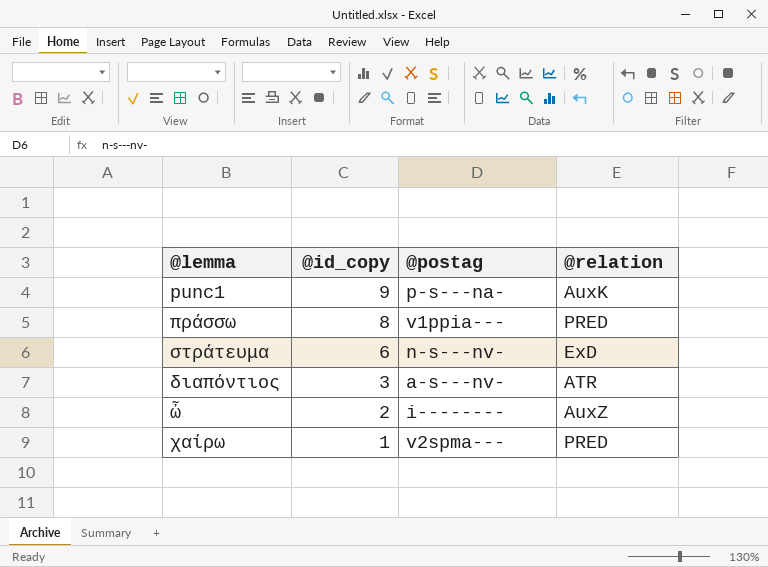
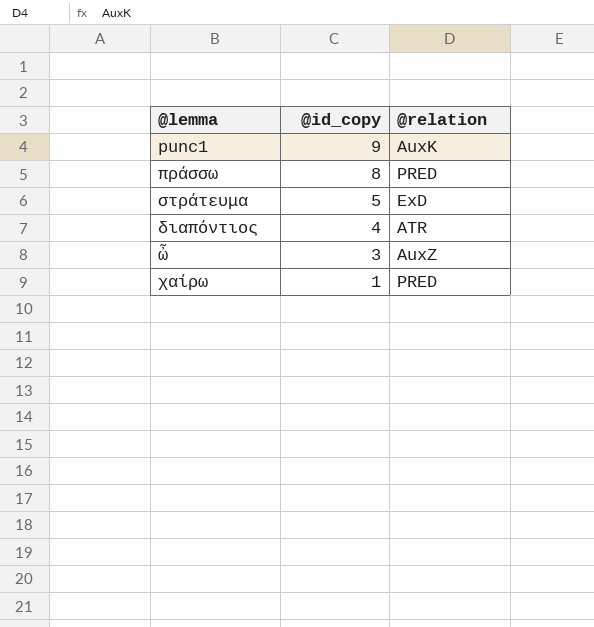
column @postag | position: 3 -> none
στράτευμα | @id_copy: 6 -> 5
διαπόντιος | @id_copy: 3 -> 4
ὦ | @id_copy: 2 -> 3

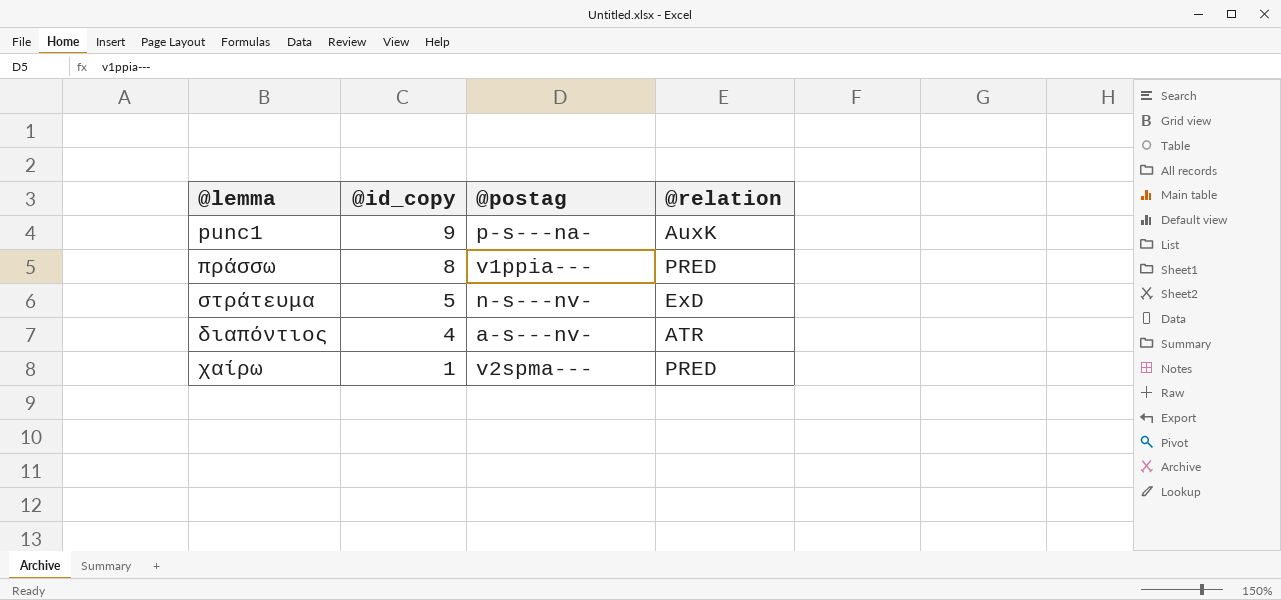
column @postag | position: none -> 3
row ὦ: 3 | AuxZ -> none

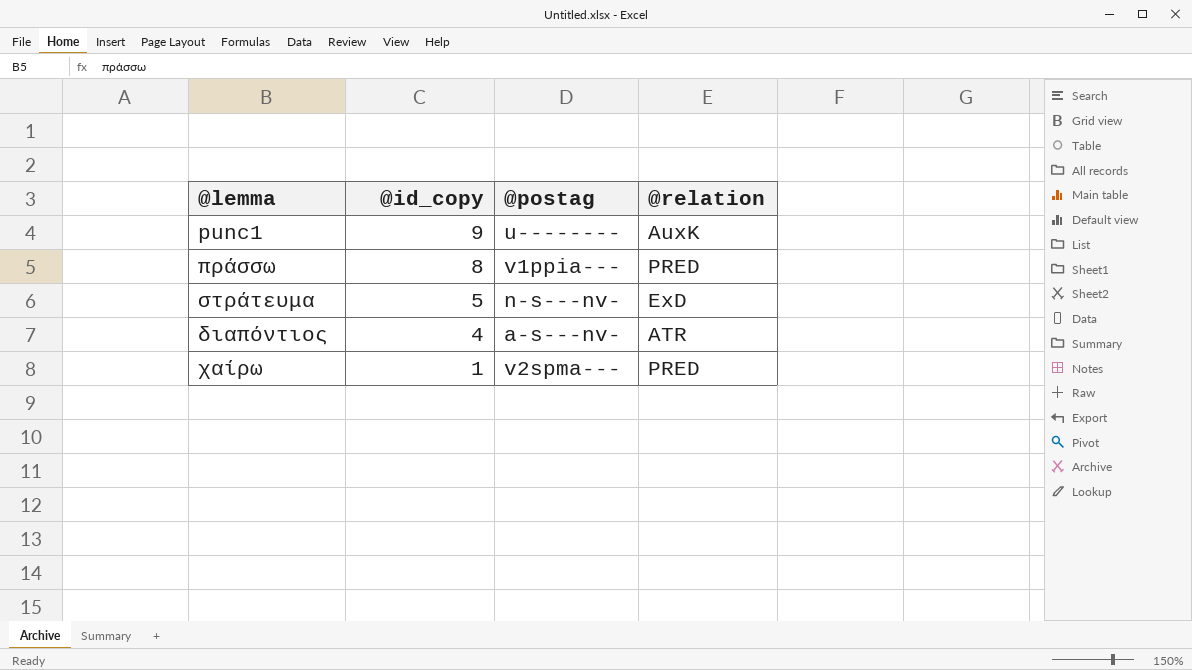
punc1 | @postag: p-s---na- -> u--------

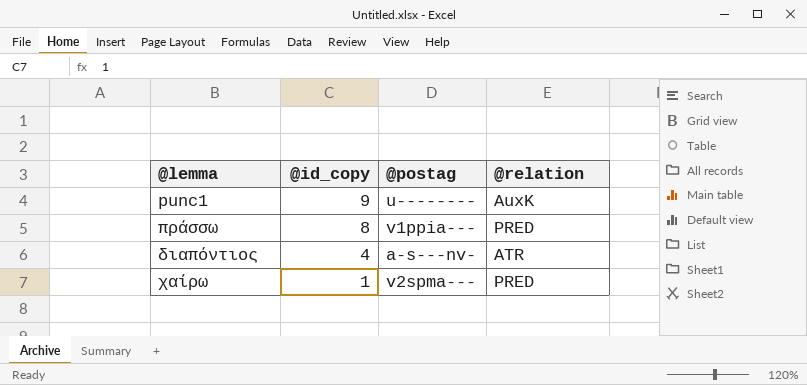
row στράτευμα: 5 | n-s---nv- | ExD -> none

